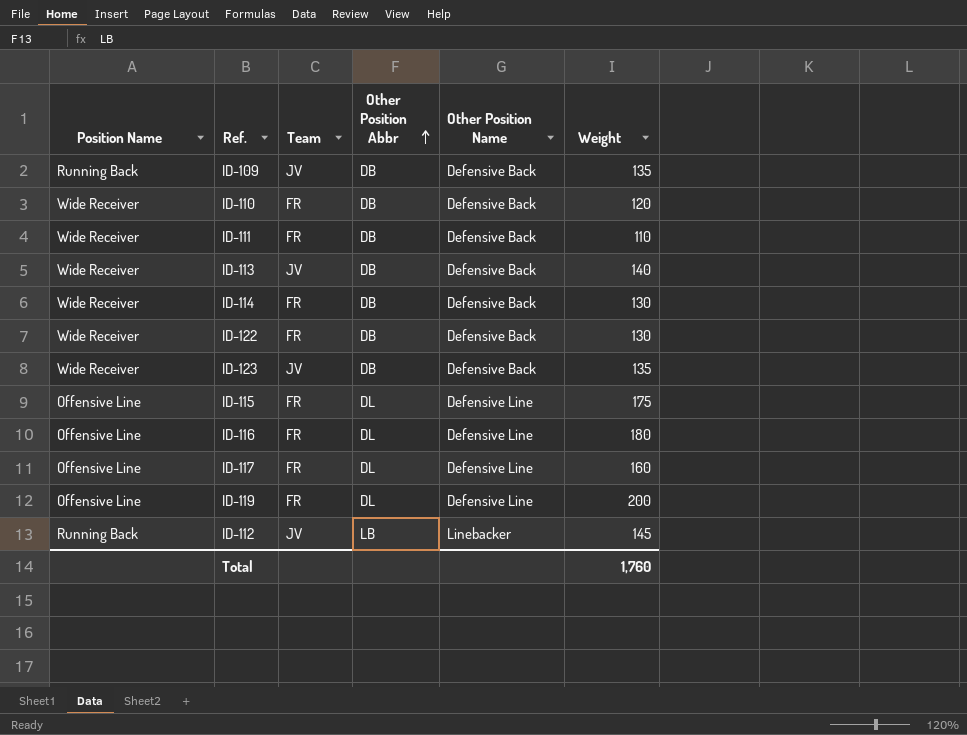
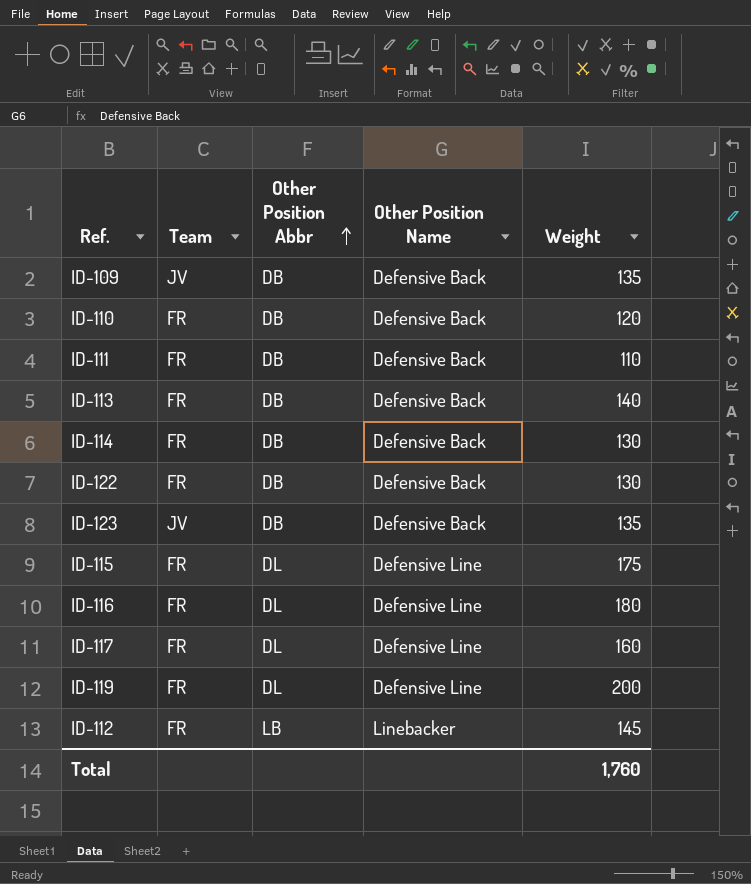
column Position Name | position: 1 -> none
ID-113 | Team: JV -> FR
ID-112 | Team: JV -> FR

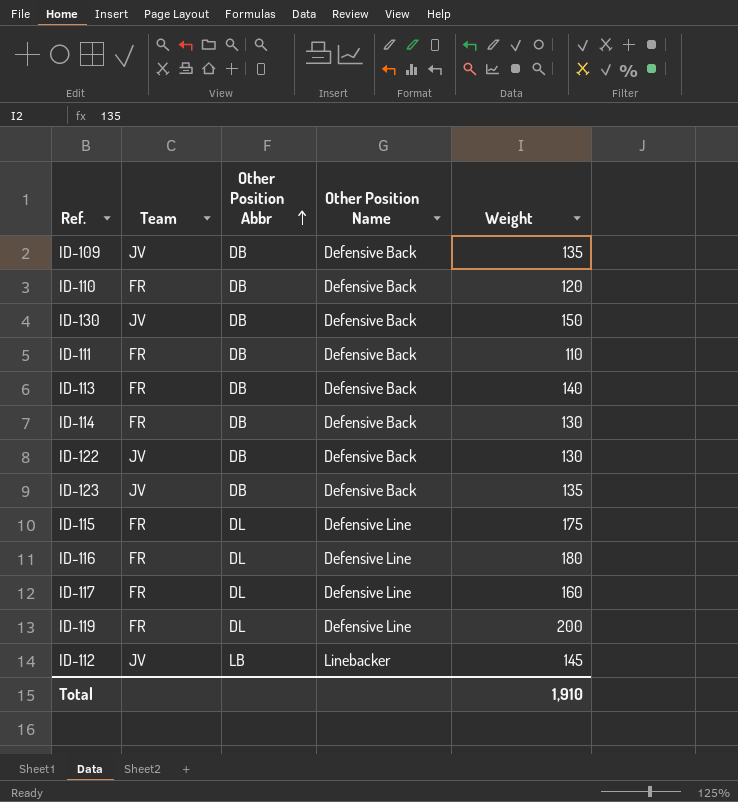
row ID-130: none -> JV | DB | Defensive Back | 150
ID-122 | Team: FR -> JV
ID-112 | Team: FR -> JV
Total | Weight: 1,760 -> 1,910

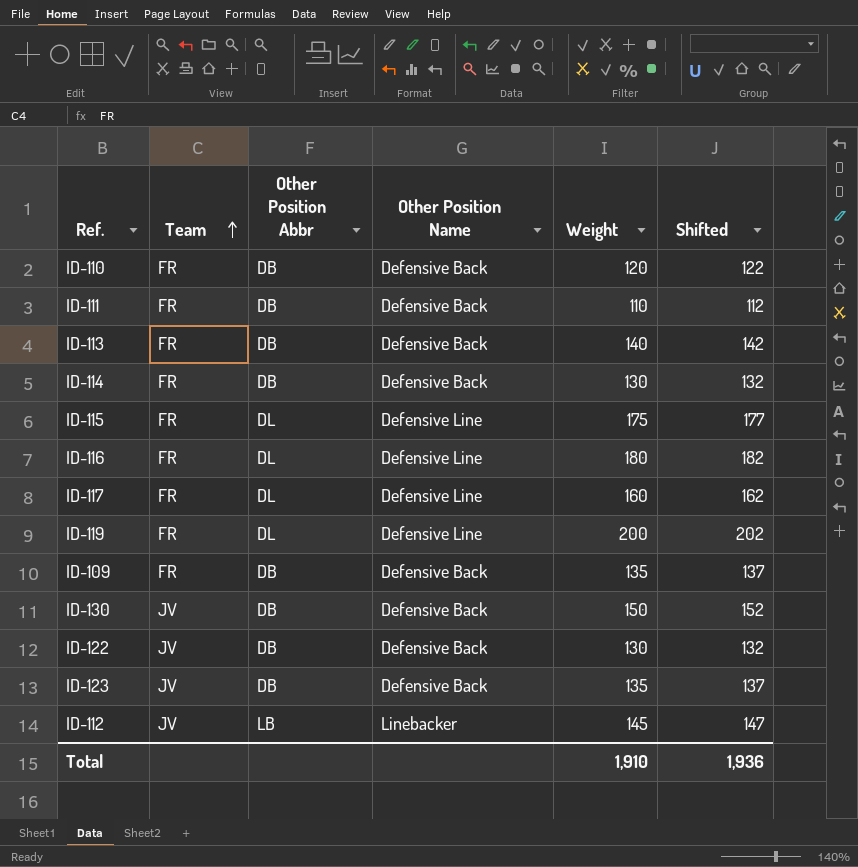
row order: Other Position Abbr ascending -> Team ascending
column Shifted | formula: none -> [Weight] + 2
ID-109 | Team: JV -> FR

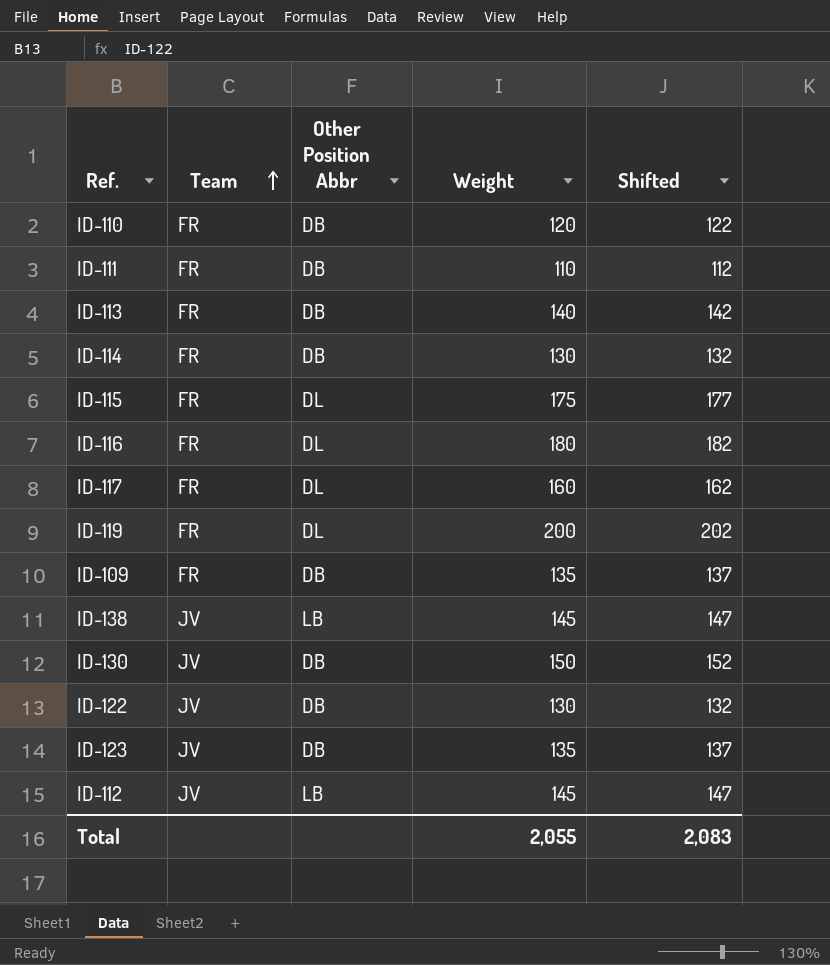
column Other Position Name | position: 4 -> none
row ID-138: none -> JV | LB | 145 | 147
Total | Weight: 1,910 -> 2,055
Total | Shifted: 1,936 -> 2,083

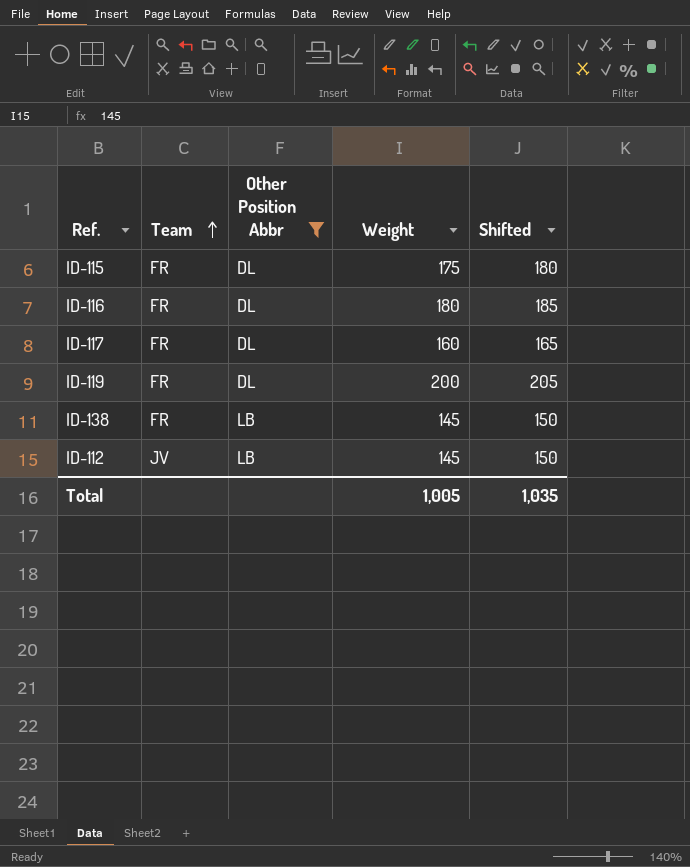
filter: none -> Other Position Abbr != DB
column Shifted | formula: [Weight] + 2 -> [Weight] + 5
ID-138 | Team: JV -> FR
Total | Weight: 2,055 -> 1,005
Total | Shifted: 2,083 -> 1,035

